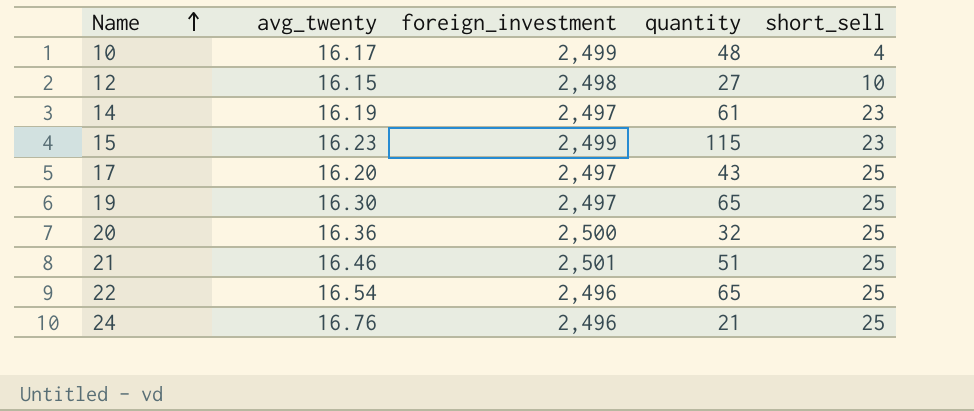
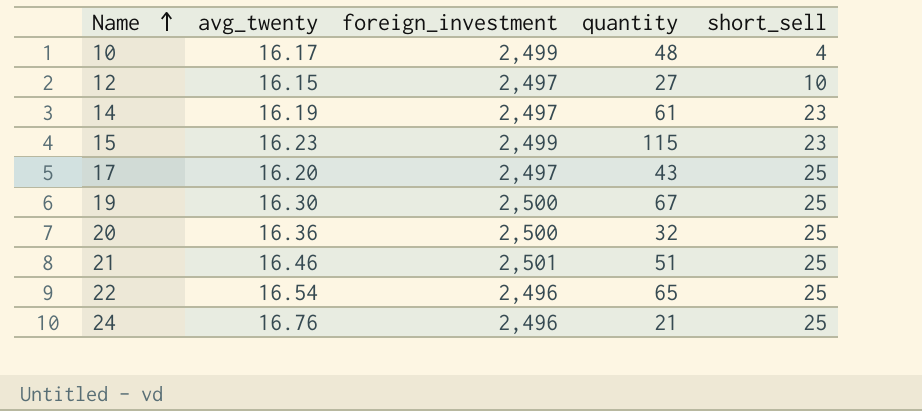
12 | foreign_investment: 2,498 -> 2,497
19 | foreign_investment: 2,497 -> 2,500
19 | quantity: 65 -> 67

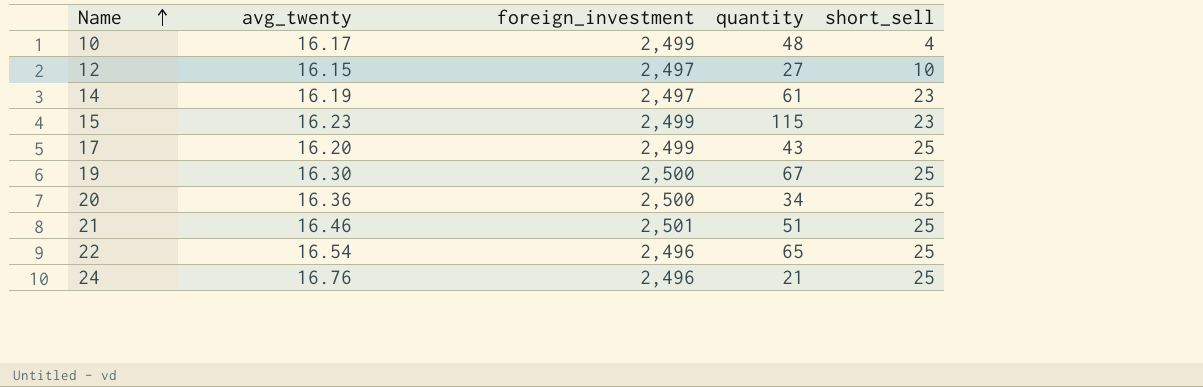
17 | foreign_investment: 2,497 -> 2,499
20 | quantity: 32 -> 34

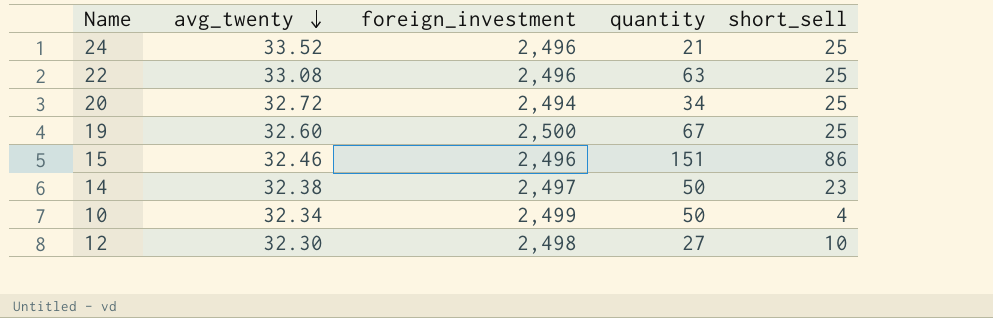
row order: Name ascending -> avg_twenty descending
row 17: 16.20 | 2,499 | 43 | 25 -> none
row 21: 16.46 | 2,501 | 51 | 25 -> none
24 | avg_twenty: 16.76 -> 33.52
22 | avg_twenty: 16.54 -> 33.08
22 | quantity: 65 -> 63
20 | avg_twenty: 16.36 -> 32.72
20 | foreign_investment: 2,500 -> 2,494
19 | avg_twenty: 16.30 -> 32.60
15 | avg_twenty: 16.23 -> 32.46
15 | foreign_investment: 2,499 -> 2,496
15 | quantity: 115 -> 151
15 | short_sell: 23 -> 86
14 | avg_twenty: 16.19 -> 32.38
14 | quantity: 61 -> 50
10 | avg_twenty: 16.17 -> 32.34
10 | quantity: 48 -> 50
12 | avg_twenty: 16.15 -> 32.30
12 | foreign_investment: 2,497 -> 2,498

